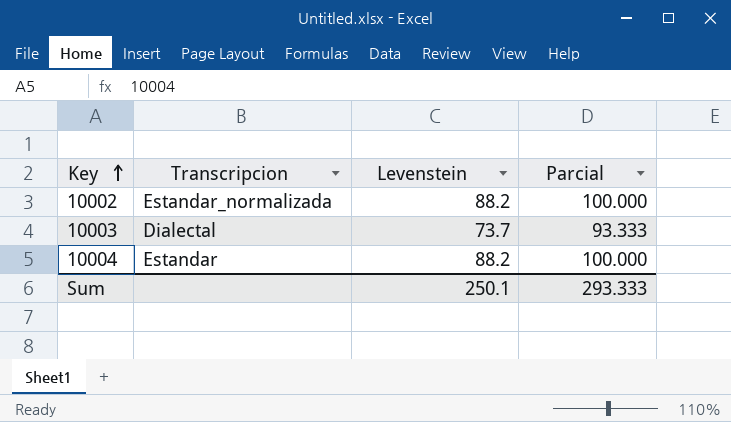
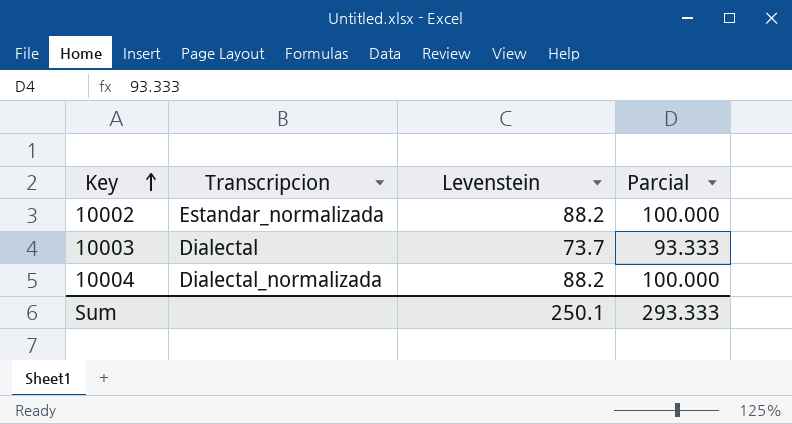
10004 | Transcripcion: Estandar -> Dialectal_normalizada

